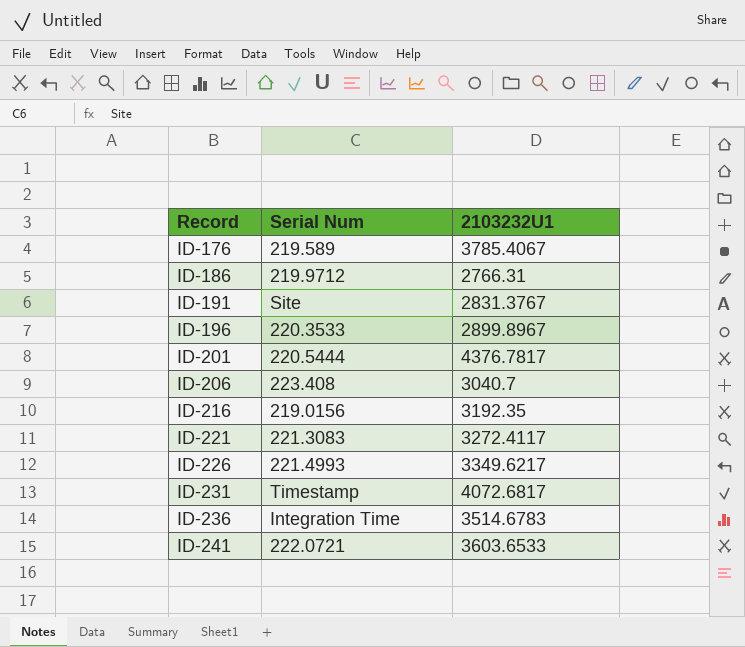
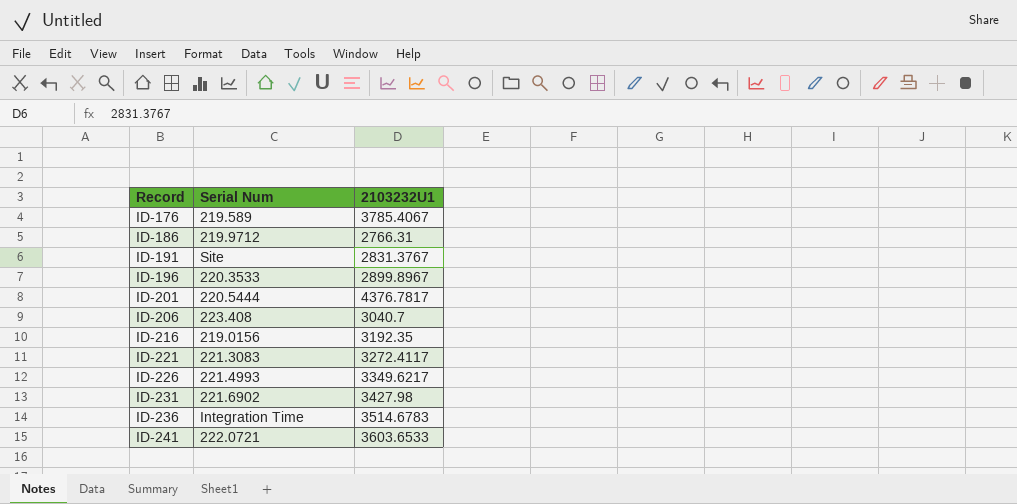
ID-231 | Serial Num: Timestamp -> 221.6902
ID-231 | 2103232U1: 4072.6817 -> 3427.98

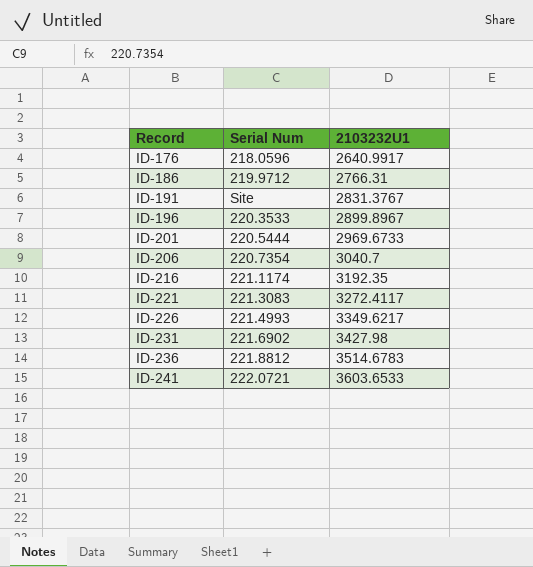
ID-176 | Serial Num: 219.589 -> 218.0596
ID-176 | 2103232U1: 3785.4067 -> 2640.9917
ID-201 | 2103232U1: 4376.7817 -> 2969.6733
ID-206 | Serial Num: 223.408 -> 220.7354
ID-216 | Serial Num: 219.0156 -> 221.1174
ID-236 | Serial Num: Integration Time -> 221.8812

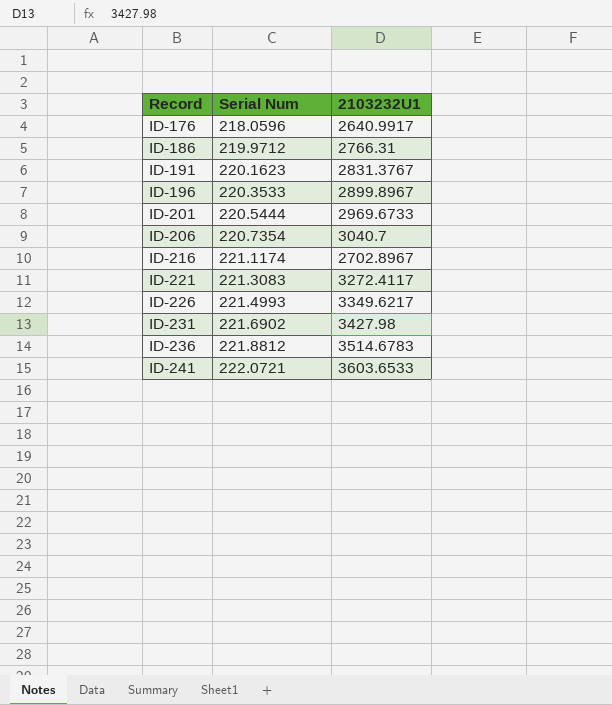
ID-191 | Serial Num: Site -> 220.1623
ID-216 | 2103232U1: 3192.35 -> 2702.8967

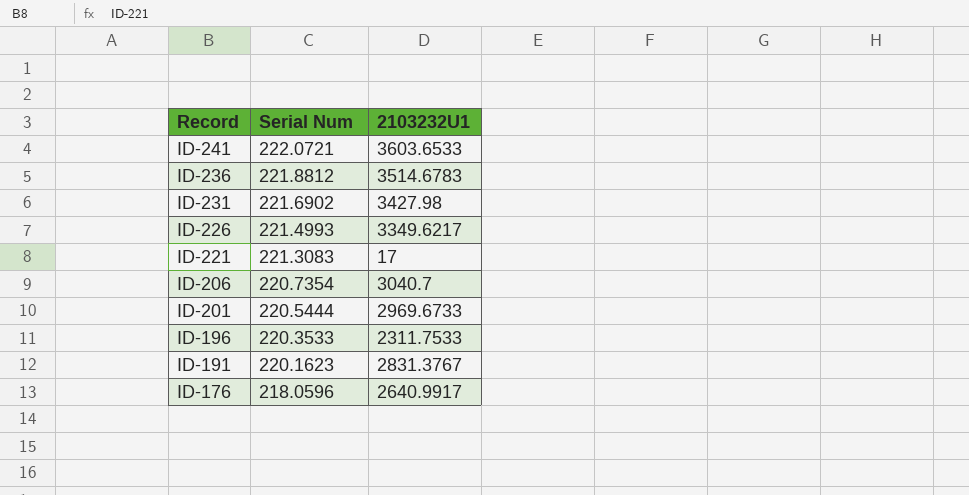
row order: Record ascending -> Record descending
row ID-186: 219.9712 | 2766.31 -> none
row ID-216: 221.1174 | 2702.8967 -> none
ID-221 | 2103232U1: 3272.4117 -> 17
ID-196 | 2103232U1: 2899.8967 -> 2311.7533

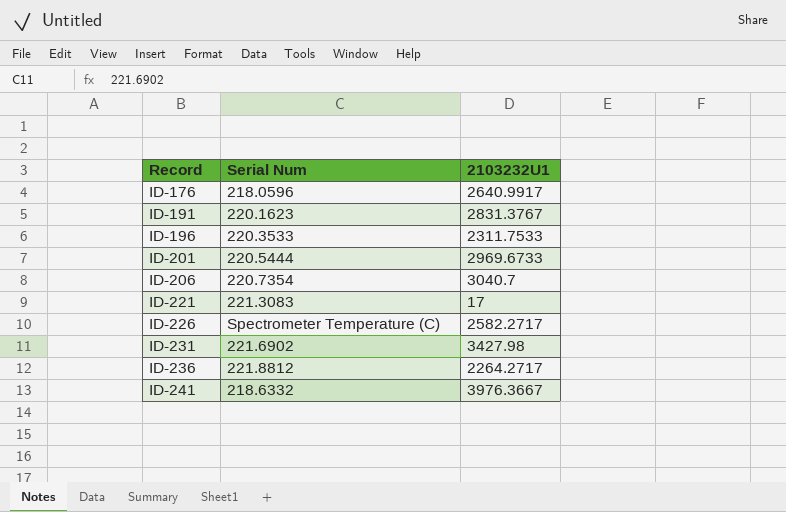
row order: Record descending -> Record ascending
ID-226 | Serial Num: 221.4993 -> Spectrometer Temperature (C)
ID-226 | 2103232U1: 3349.6217 -> 2582.2717
ID-236 | 2103232U1: 3514.6783 -> 2264.2717
ID-241 | Serial Num: 222.0721 -> 218.6332
ID-241 | 2103232U1: 3603.6533 -> 3976.3667

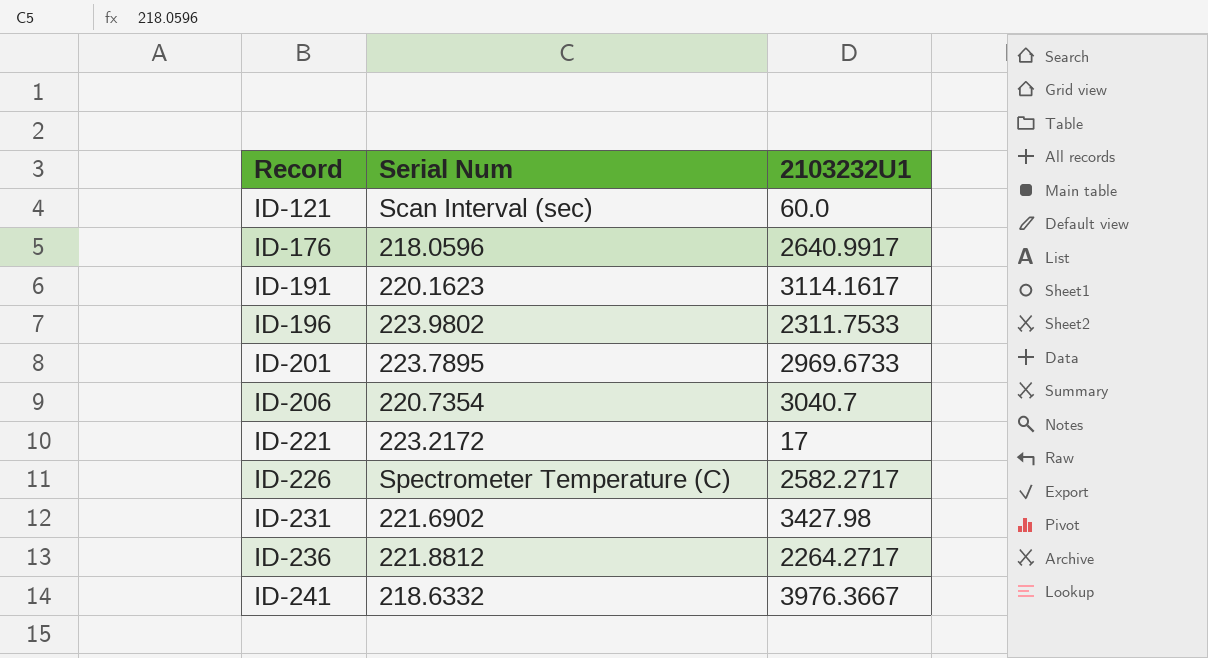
row ID-121: none -> Scan Interval (sec) | 60.0
ID-191 | 2103232U1: 2831.3767 -> 3114.1617
ID-196 | Serial Num: 220.3533 -> 223.9802
ID-201 | Serial Num: 220.5444 -> 223.7895
ID-221 | Serial Num: 221.3083 -> 223.2172

